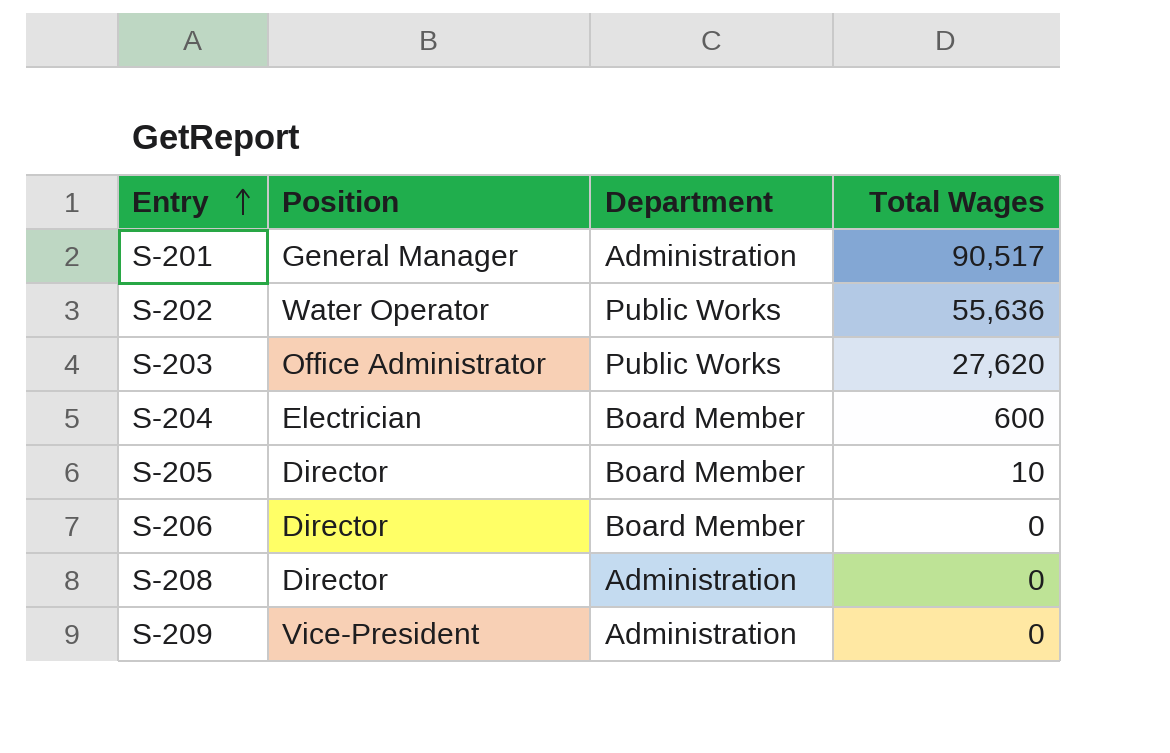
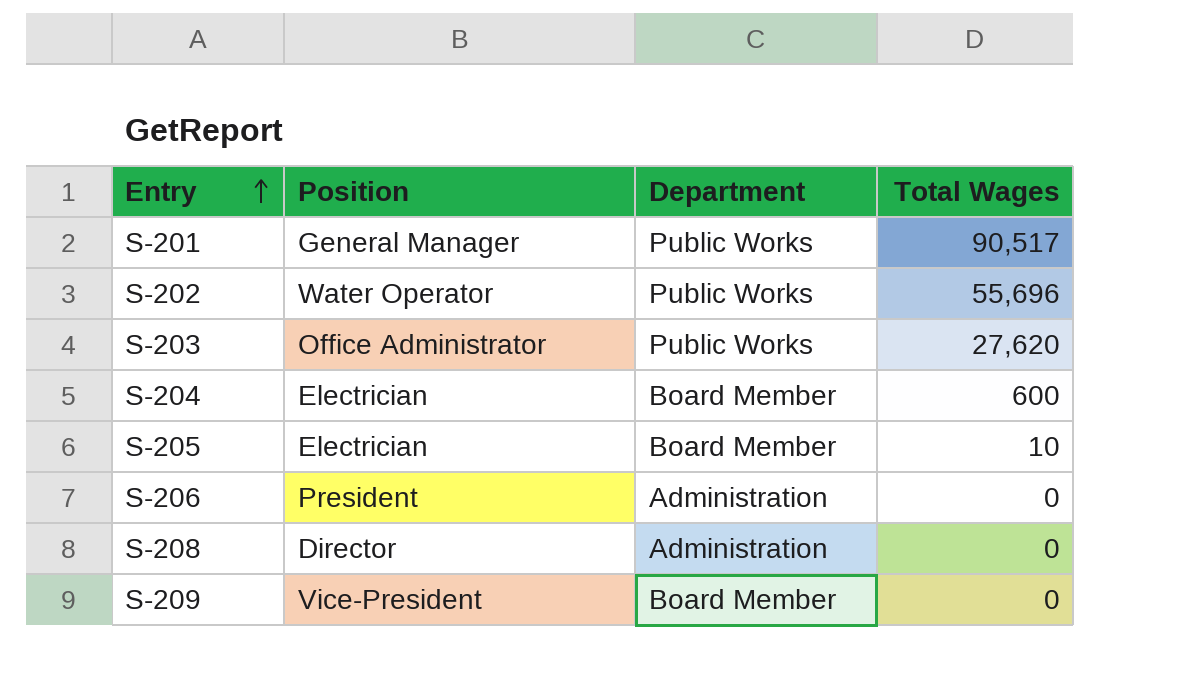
S-201 | Department: Administration -> Public Works
S-202 | Total Wages: 55,636 -> 55,696
S-205 | Position: Director -> Electrician
S-206 | Position: Director -> President
S-206 | Department: Board Member -> Administration
S-209 | Department: Administration -> Board Member

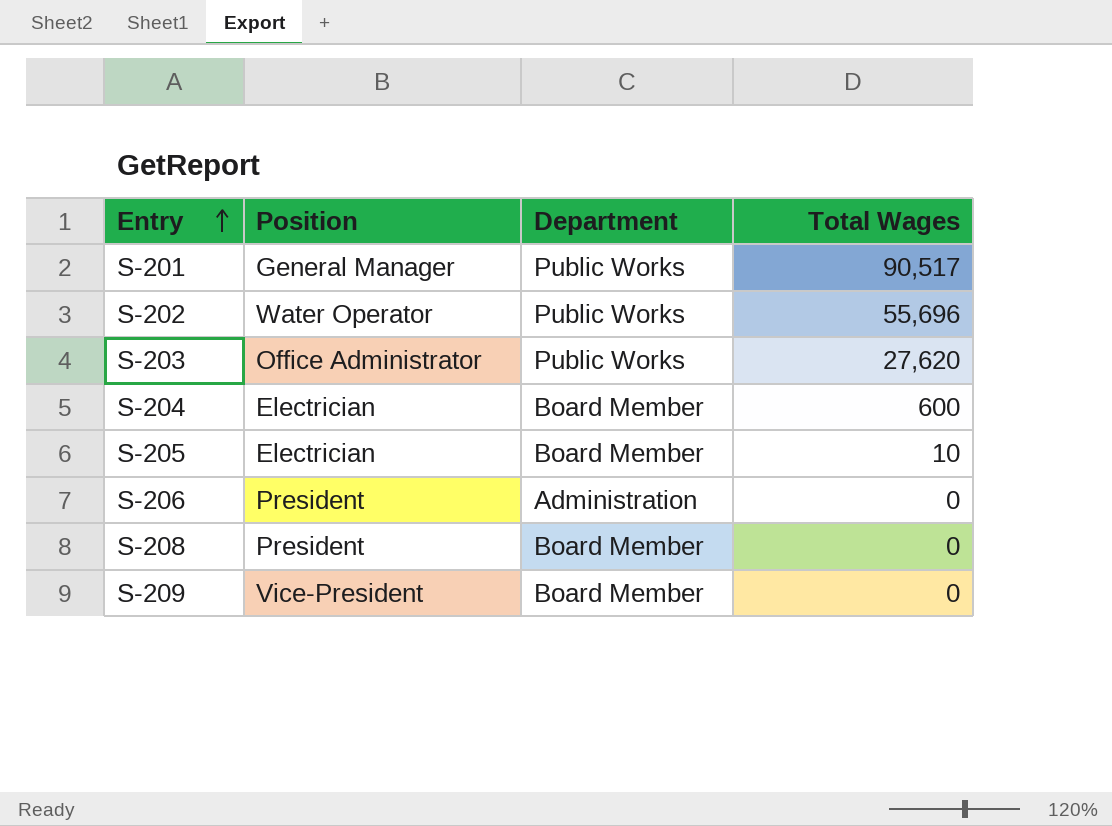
S-208 | Position: Director -> President
S-208 | Department: Administration -> Board Member

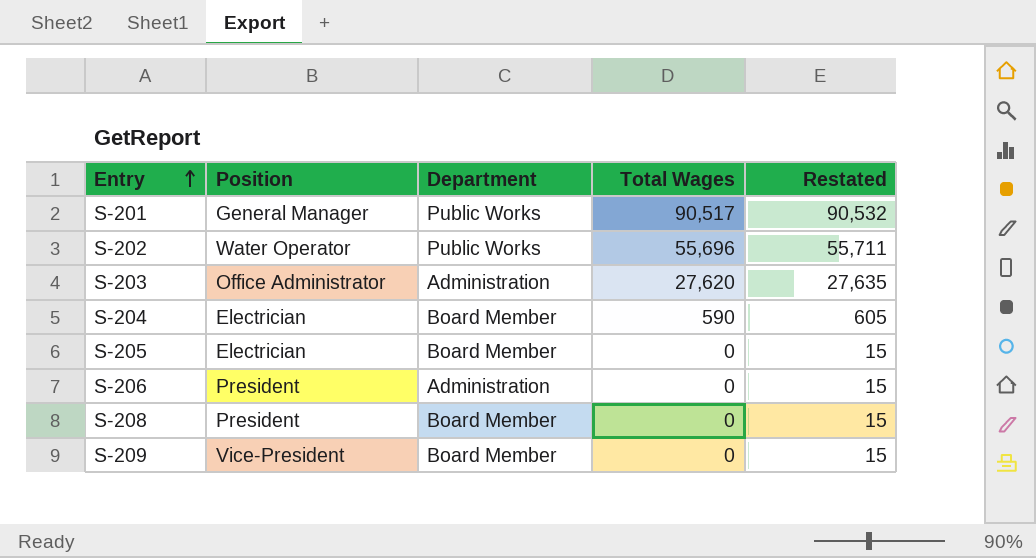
column Restated | formula: none -> [Total Wages] + 15
S-203 | Department: Public Works -> Administration
S-204 | Total Wages: 600 -> 590
S-205 | Total Wages: 10 -> 0

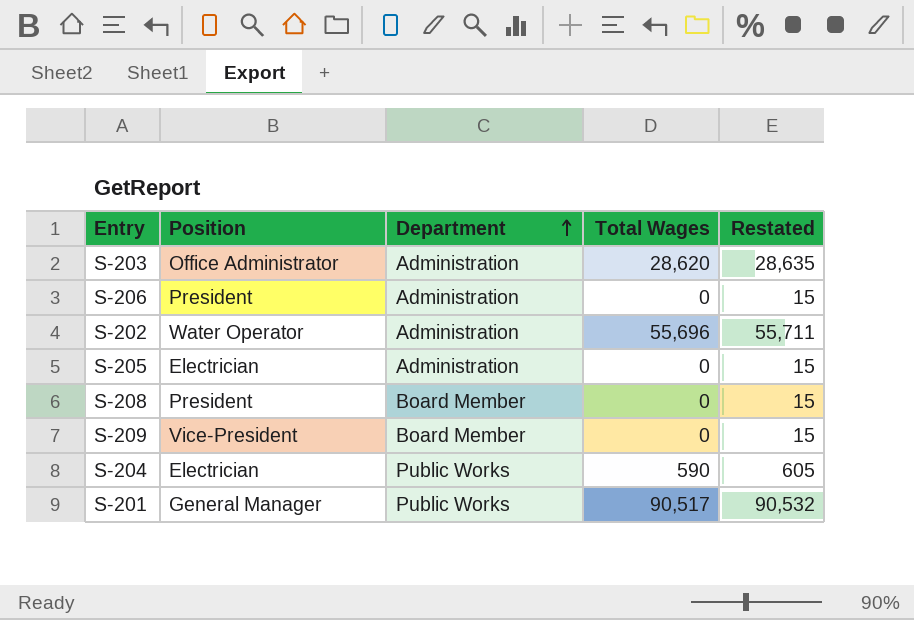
row order: Entry ascending -> Department ascending
S-203 | Total Wages: 27,620 -> 28,620
S-203 | Restated: 27,635 -> 28,635
S-202 | Department: Public Works -> Administration
S-205 | Department: Board Member -> Administration
S-204 | Department: Board Member -> Public Works

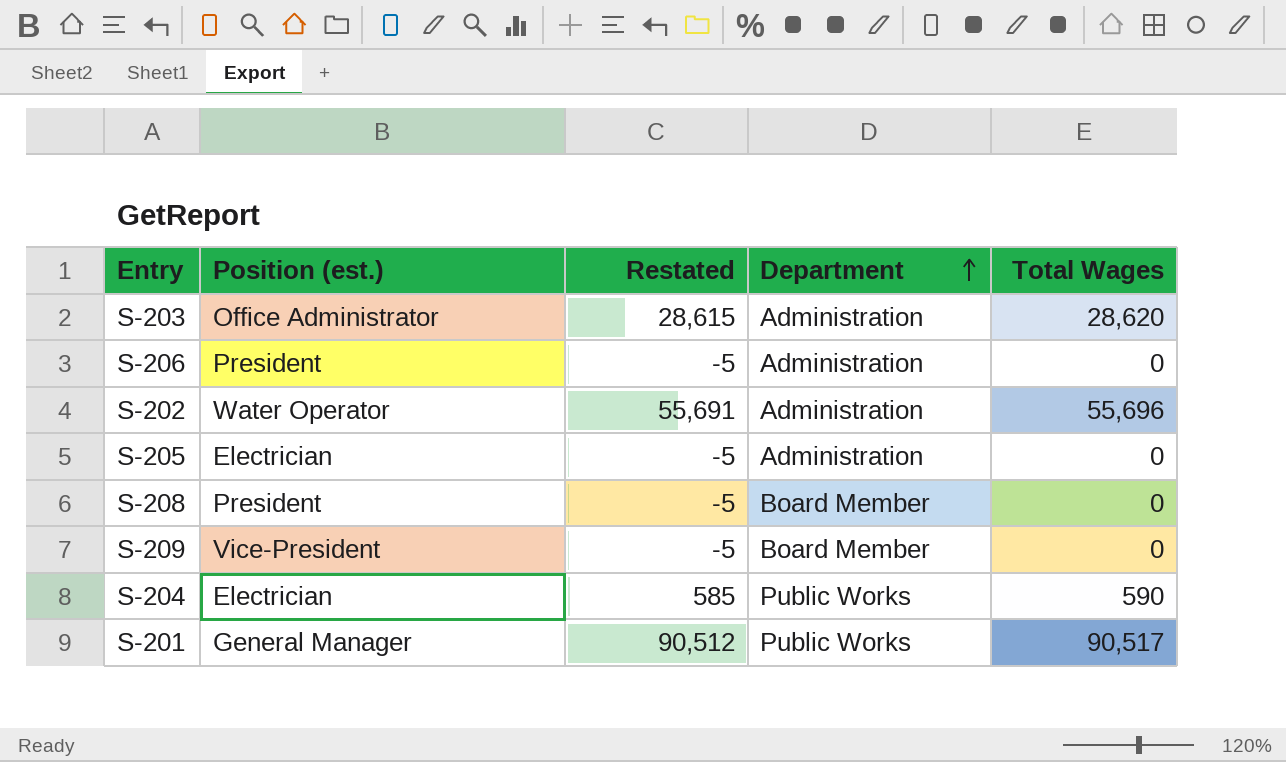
column name: Position -> Position (est.)
column Restated | formula: [Total Wages] + 15 -> [Total Wages] - 5
column Restated | position: 5 -> 3

